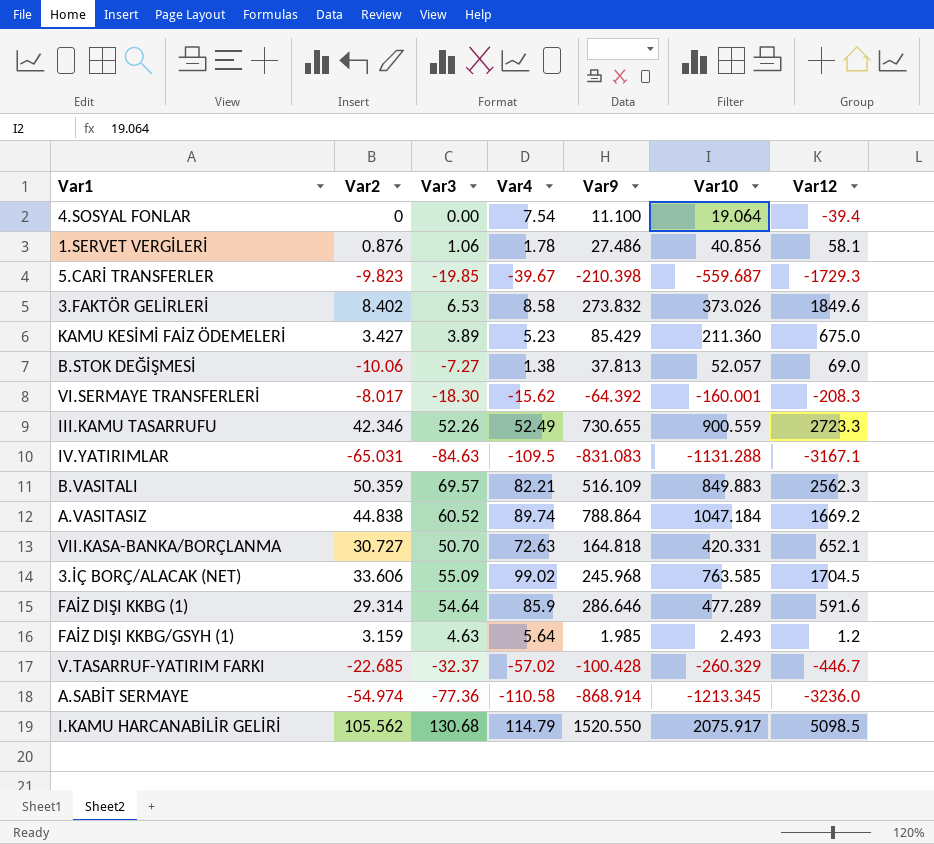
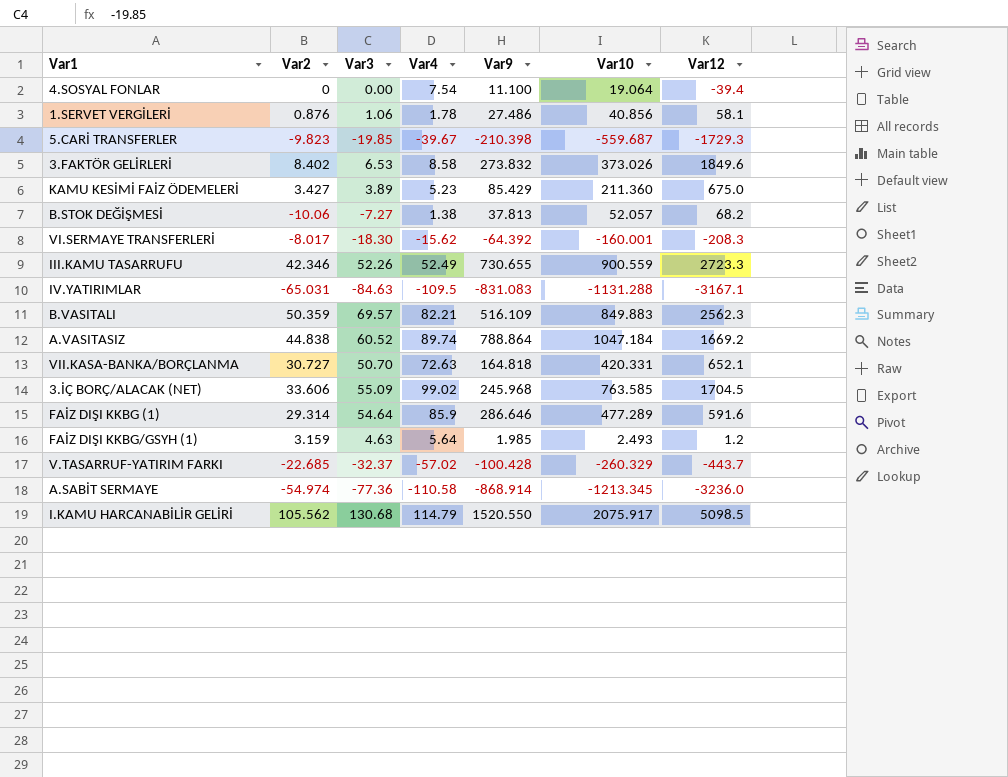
B.STOK DEĞİŞMESİ | Var12: 69.0 -> 68.2
V.TASARRUF-YATIRIM FARKI | Var12: -446.7 -> -443.7

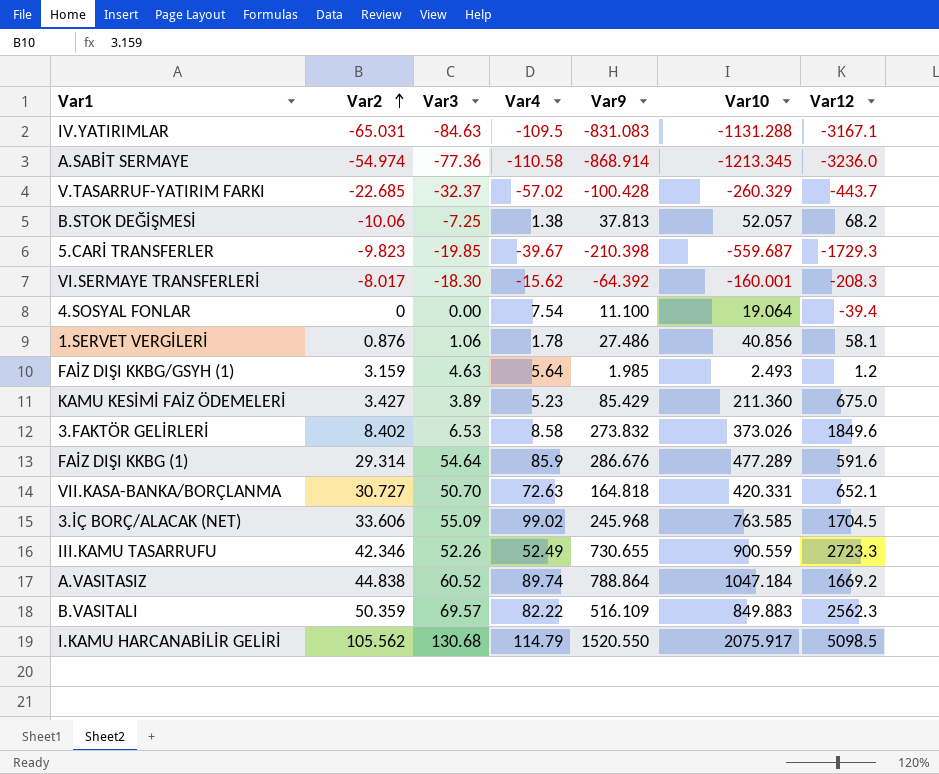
row order: none -> Var2 ascending
B.STOK DEĞİŞMESİ | Var3: -7.27 -> -7.25
FAİZ DIŞI KKBG (1) | Var9: 286.646 -> 286.676
B.VASITALI | Var4: 82.21 -> 82.22

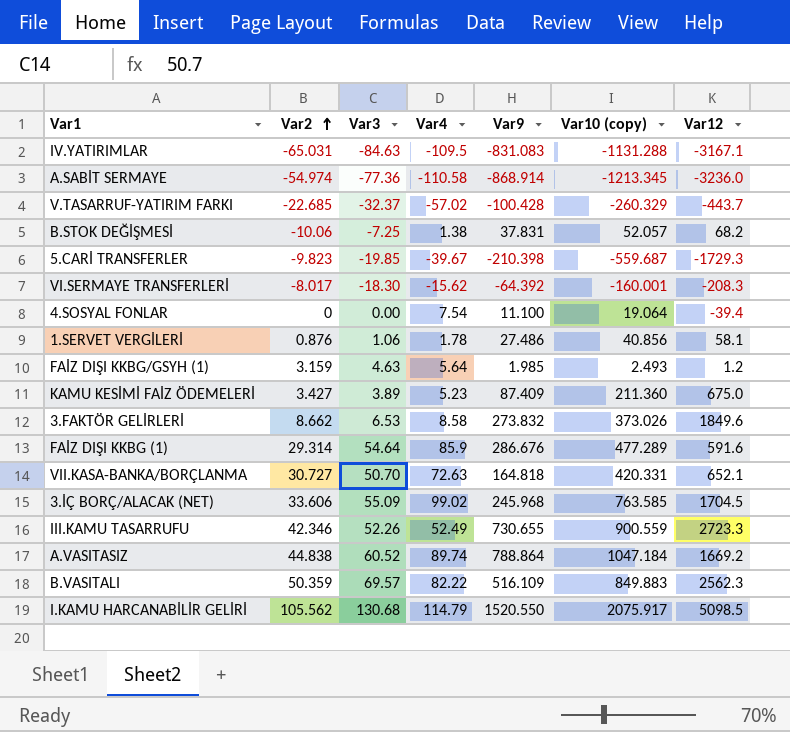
column name: Var10 -> Var10 (copy)
B.STOK DEĞİŞMESİ | Var9: 37.813 -> 37.831
KAMU KESİMİ FAİZ ÖDEMELERİ | Var9: 85.429 -> 87.409
3.FAKTÖR GELİRLERİ | Var2: 8.402 -> 8.662

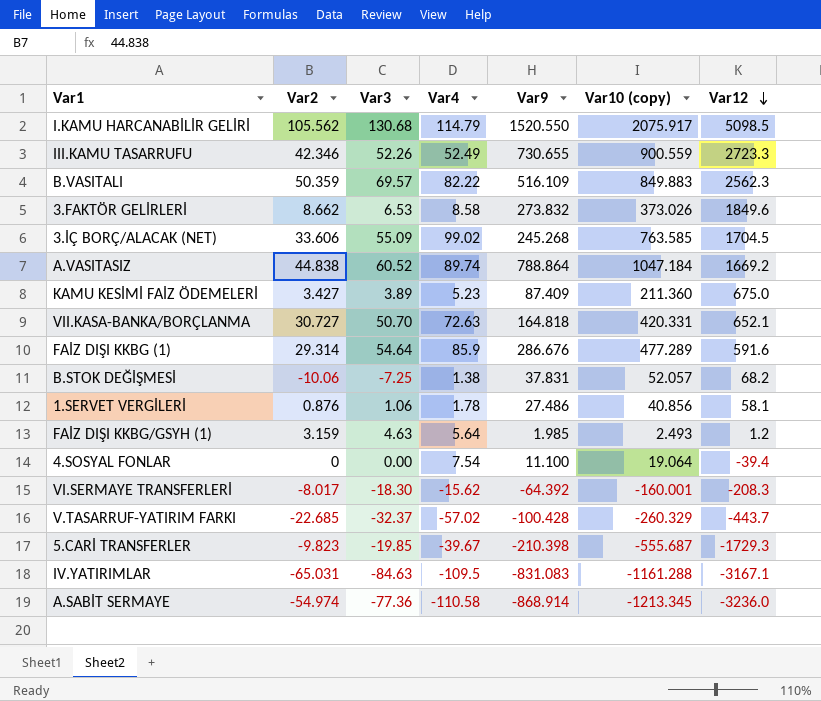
row order: Var2 ascending -> Var12 descending
3.İÇ BORÇ/ALACAK (NET) | Var9: 245.968 -> 245.268
5.CARİ TRANSFERLER | Var10 (copy): -559.687 -> -555.687
IV.YATIRIMLAR | Var10 (copy): -1131.288 -> -1161.288

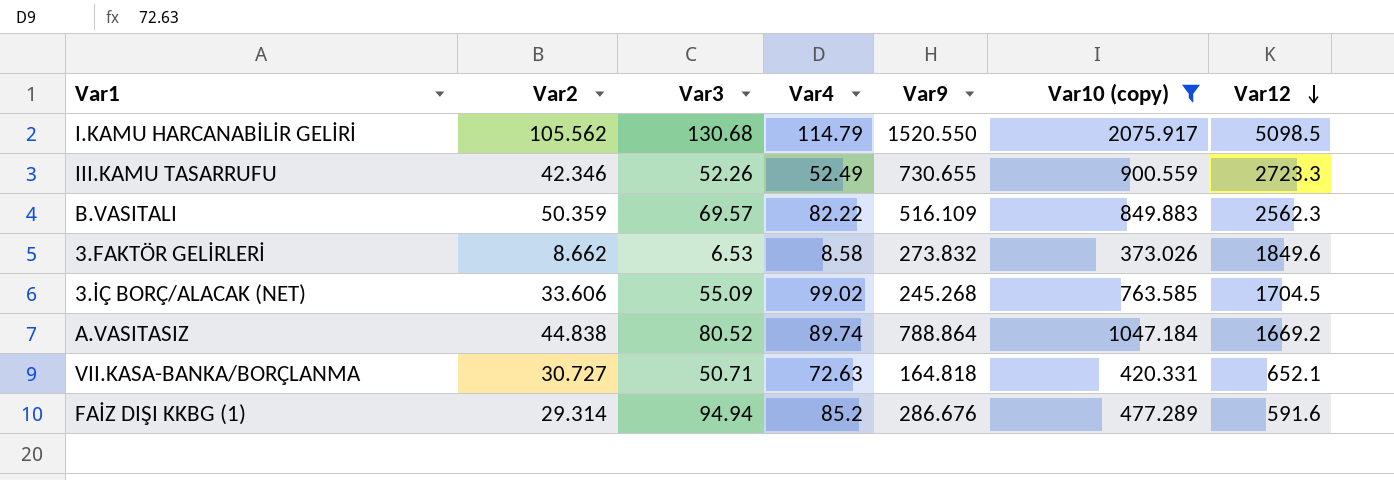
filter: none -> Var10 (copy) >= 373.026
A.VASITASIZ | Var3: 60.52 -> 80.52
VII.KASA-BANKA/BORÇLANMA | Var3: 50.70 -> 50.71
FAİZ DIŞI KKBG (1) | Var3: 54.64 -> 94.94
FAİZ DIŞI KKBG (1) | Var4: 85.9 -> 85.2

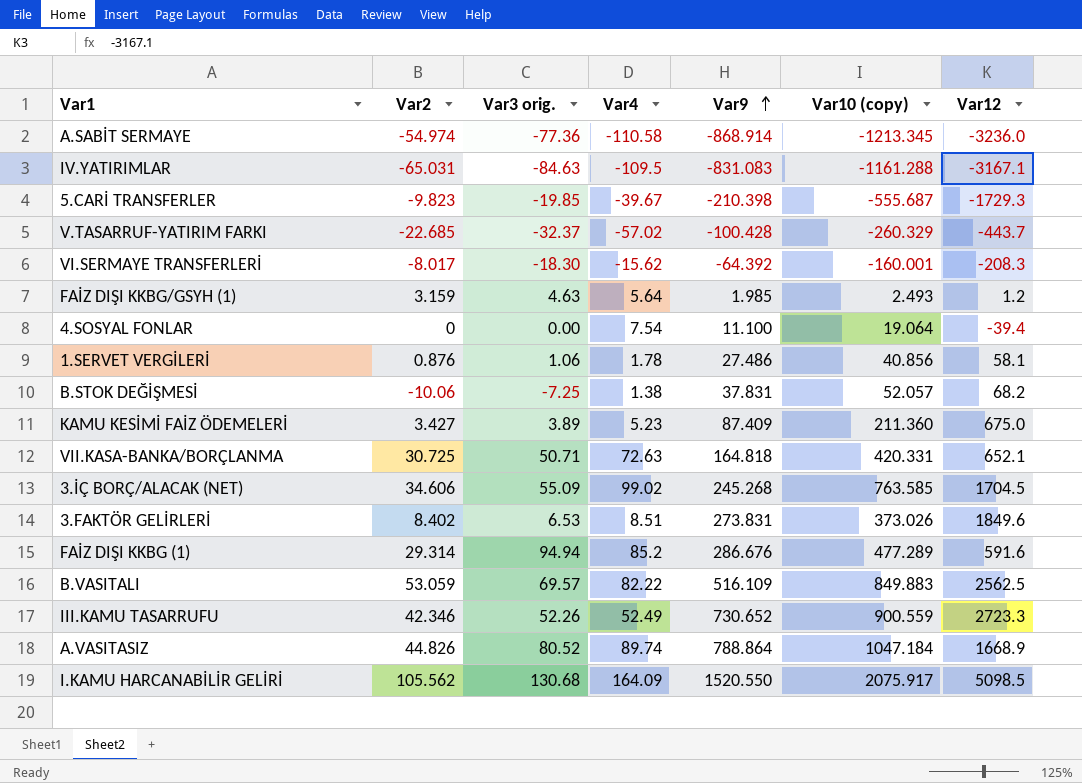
filter: Var10 (copy) >= 373.026 -> none
row order: Var12 descending -> Var9 ascending
column name: Var3 -> Var3 orig.
VII.KASA-BANKA/BORÇLANMA | Var2: 30.727 -> 30.725
3.İÇ BORÇ/ALACAK (NET) | Var2: 33.606 -> 34.606
3.FAKTÖR GELİRLERİ | Var2: 8.662 -> 8.402
3.FAKTÖR GELİRLERİ | Var4: 8.58 -> 8.51
3.FAKTÖR GELİRLERİ | Var9: 273.832 -> 273.831
B.VASITALI | Var2: 50.359 -> 53.059
B.VASITALI | Var12: 2562.3 -> 2562.5
III.KAMU TASARRUFU | Var9: 730.655 -> 730.652
A.VASITASIZ | Var2: 44.838 -> 44.826
A.VASITASIZ | Var12: 1669.2 -> 1668.9
I.KAMU HARCANABİLİR GELİRİ | Var4: 114.79 -> 164.09

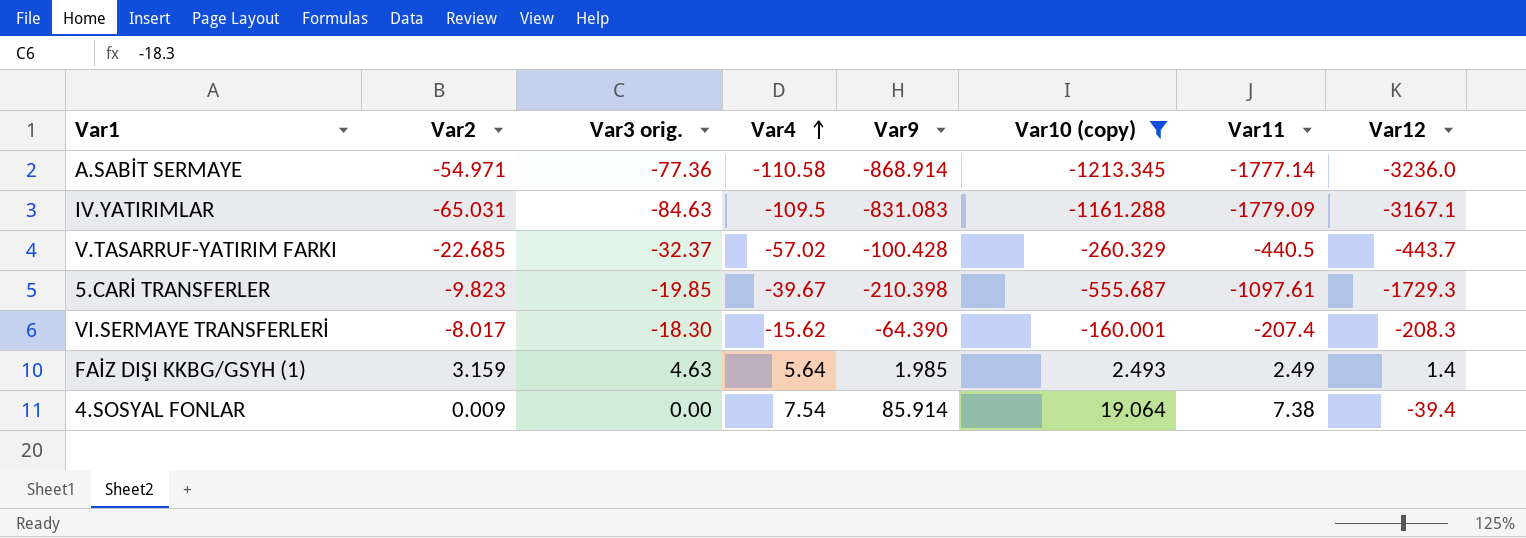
filter: none -> Var10 (copy) <= 19.064
row order: Var9 ascending -> Var4 ascending
column Var11 | position: none -> 7
A.SABİT SERMAYE | Var2: -54.974 -> -54.971
VI.SERMAYE TRANSFERLERİ | Var9: -64.392 -> -64.390
FAİZ DIŞI KKBG/GSYH (1) | Var12: 1.2 -> 1.4
4.SOSYAL FONLAR | Var2: 0 -> 0.009
4.SOSYAL FONLAR | Var9: 11.100 -> 85.914

